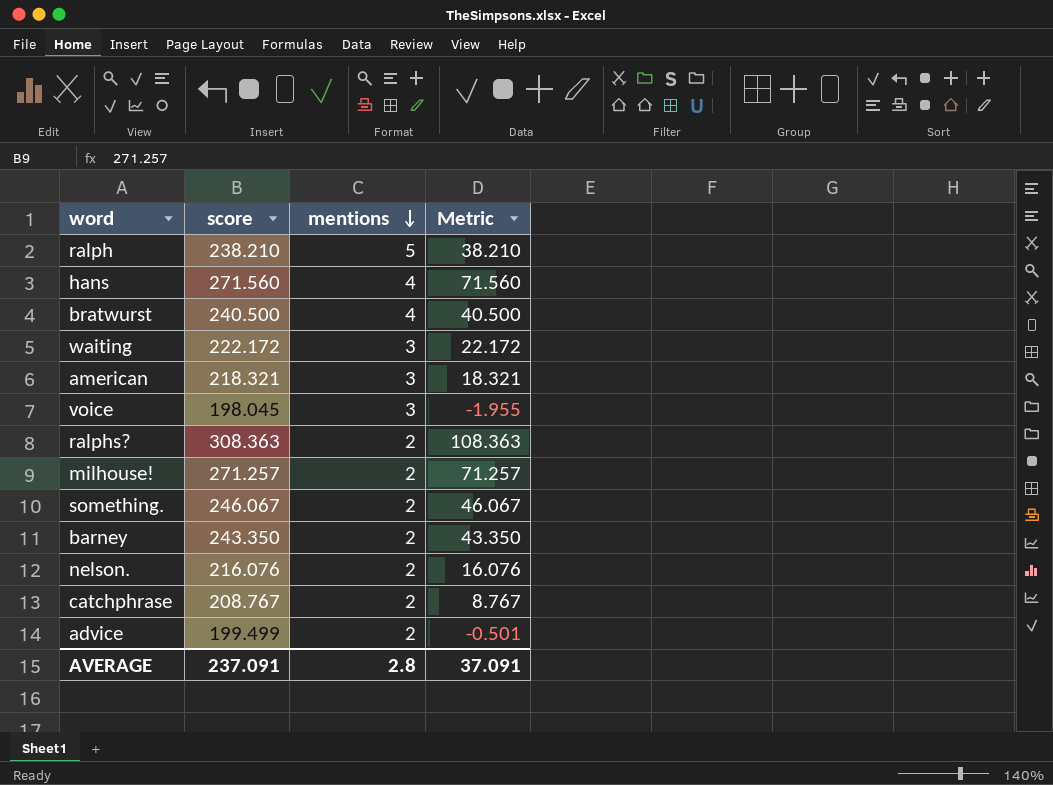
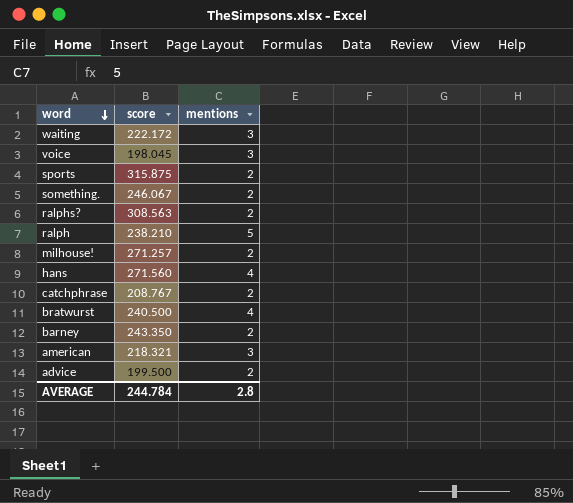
row order: mentions descending -> word descending
column Metric | formula: [score] - 200 -> none
row nelson.: 216.076 | 2 | 16.076 -> none
row sports: none -> 315.875 | 2
ralphs? | score: 308.363 -> 308.563
advice | score: 199.499 -> 199.500
AVERAGE | score: 237.091 -> 244.784

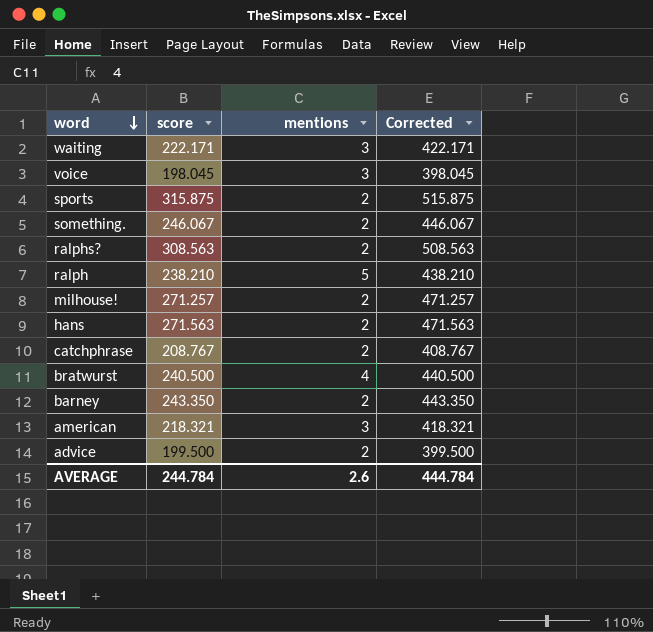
column Corrected | formula: none -> [score] + 200
waiting | score: 222.172 -> 222.171
hans | score: 271.560 -> 271.563
hans | mentions: 4 -> 2
AVERAGE | mentions: 2.8 -> 2.6

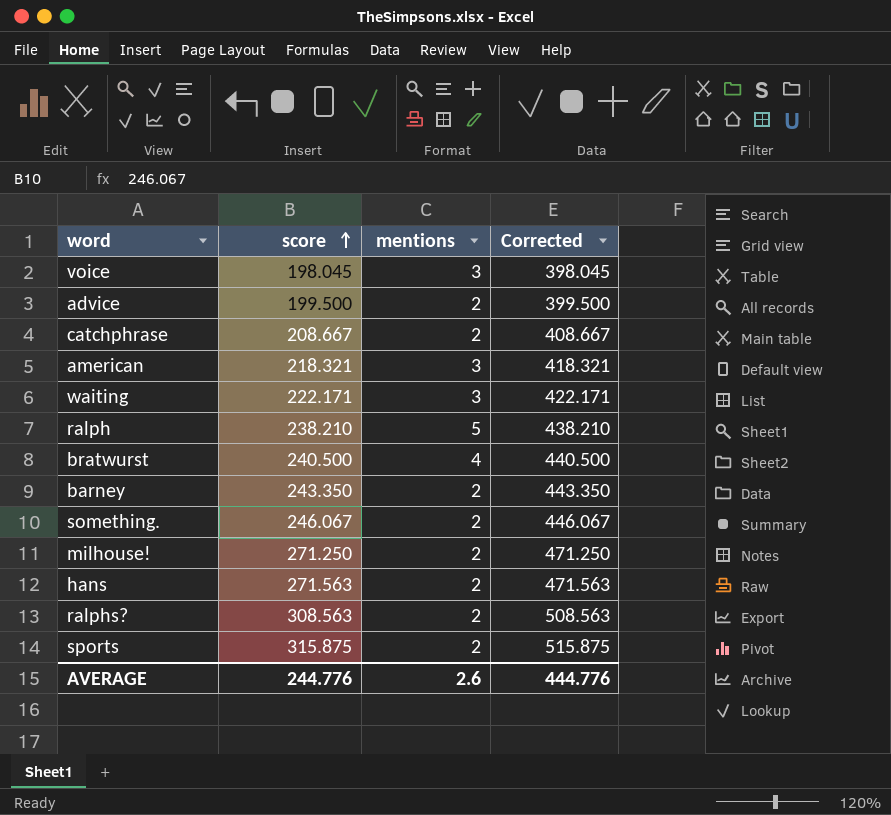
row order: word descending -> score ascending
catchphrase | score: 208.767 -> 208.667
catchphrase | Corrected: 408.767 -> 408.667
milhouse! | score: 271.257 -> 271.250
milhouse! | Corrected: 471.257 -> 471.250
AVERAGE | score: 244.784 -> 244.776
AVERAGE | Corrected: 444.784 -> 444.776

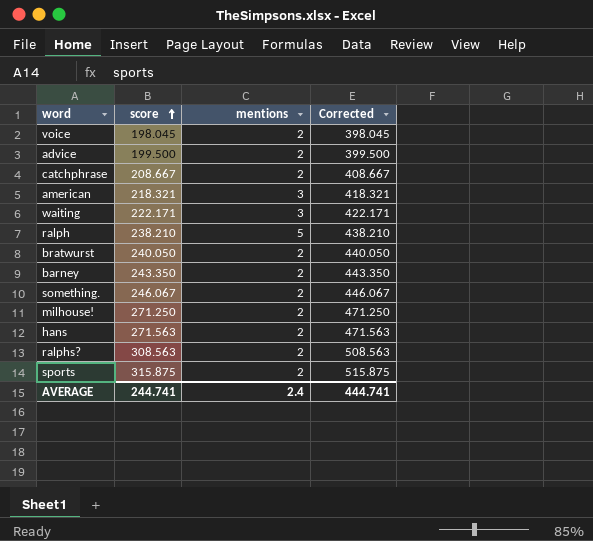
voice | mentions: 3 -> 2
bratwurst | score: 240.500 -> 240.050
bratwurst | mentions: 4 -> 2
bratwurst | Corrected: 440.500 -> 440.050
AVERAGE | score: 244.776 -> 244.741
AVERAGE | mentions: 2.6 -> 2.4
AVERAGE | Corrected: 444.776 -> 444.741

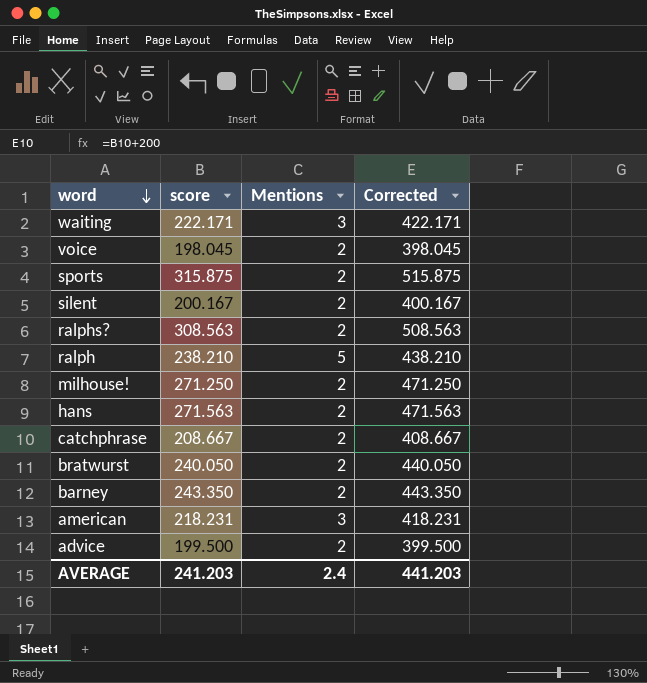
row order: score ascending -> word descending
column name: mentions -> Mentions
row something.: 246.067 | 2 | 446.067 -> none
row silent: none -> 200.167 | 2 | 400.167
american | score: 218.321 -> 218.231
american | Corrected: 418.321 -> 418.231
AVERAGE | score: 244.741 -> 241.203
AVERAGE | Corrected: 444.741 -> 441.203

